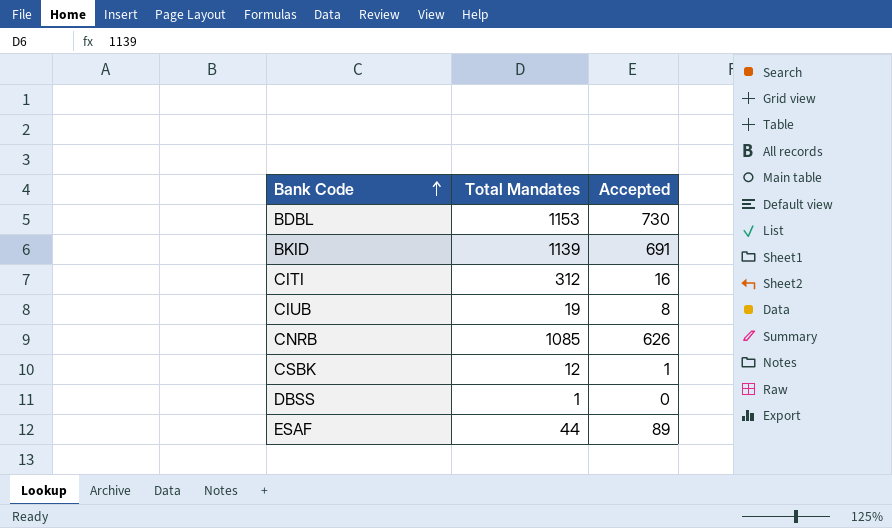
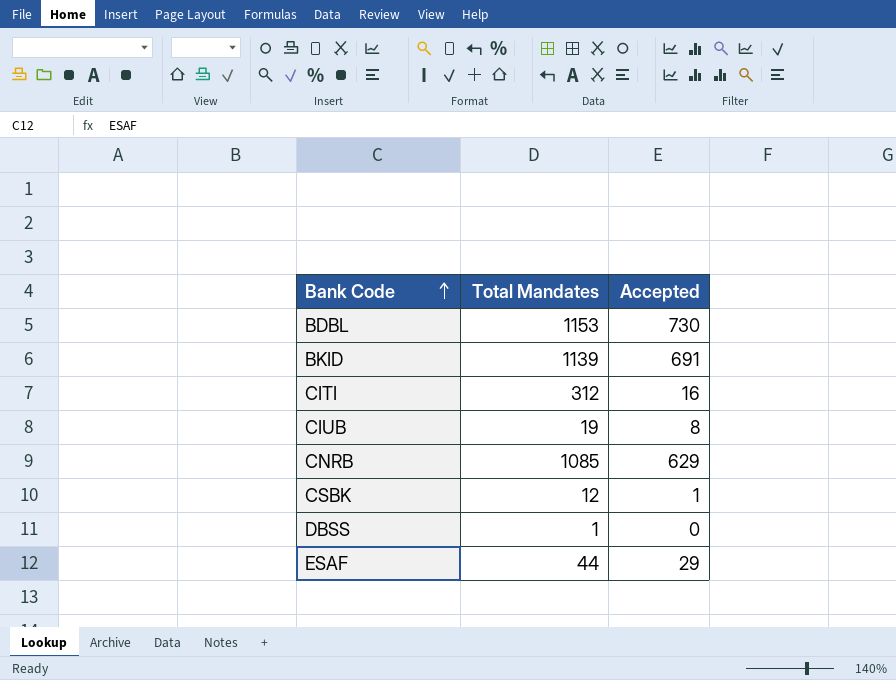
CNRB | Accepted: 626 -> 629
ESAF | Accepted: 89 -> 29

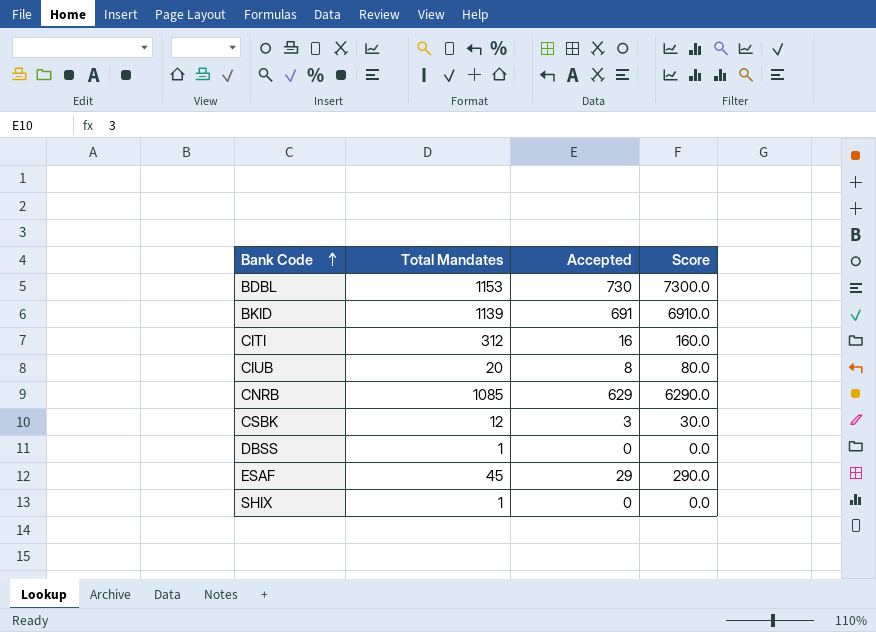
column Score | formula: none -> [Accepted] * 10
CIUB | Total Mandates: 19 -> 20
CSBK | Accepted: 1 -> 3
ESAF | Total Mandates: 44 -> 45
row SHIX: none -> 1 | 0 | 0.0

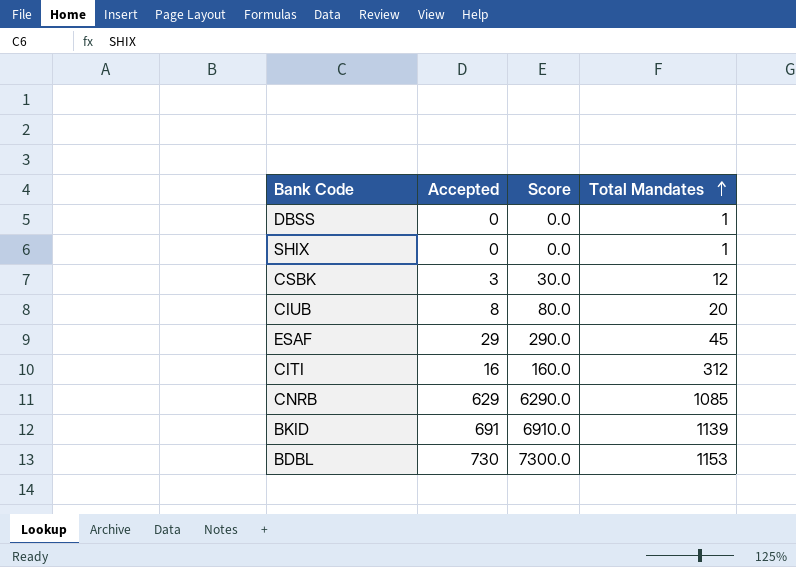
row order: Bank Code ascending -> Total Mandates ascending
column Total Mandates | position: 2 -> 4

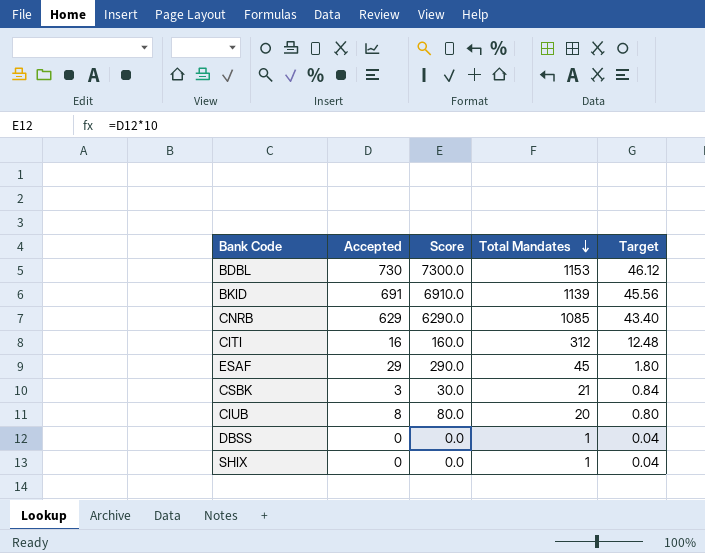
row order: Total Mandates ascending -> Total Mandates descending
column Target | formula: none -> [Total Mandates] * 0.04
CSBK | Total Mandates: 12 -> 21

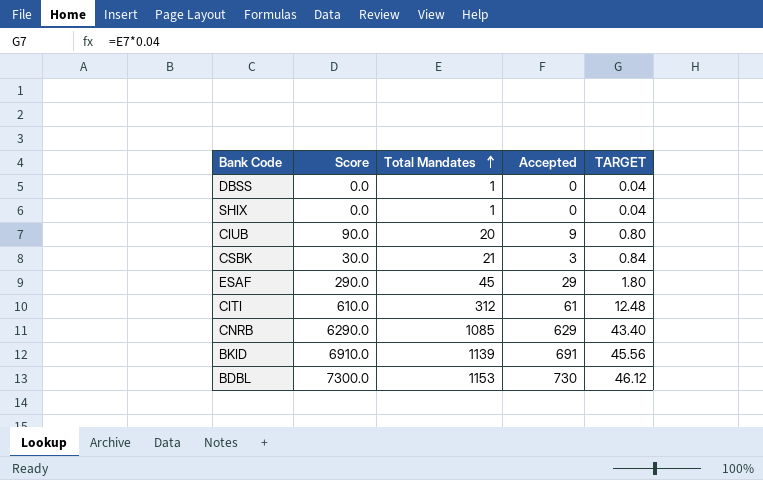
row order: Total Mandates descending -> Total Mandates ascending
column Accepted | position: 2 -> 4
column name: Target -> TARGET
CIUB | Score: 80.0 -> 90.0
CIUB | Accepted: 8 -> 9
CITI | Score: 160.0 -> 610.0
CITI | Accepted: 16 -> 61

